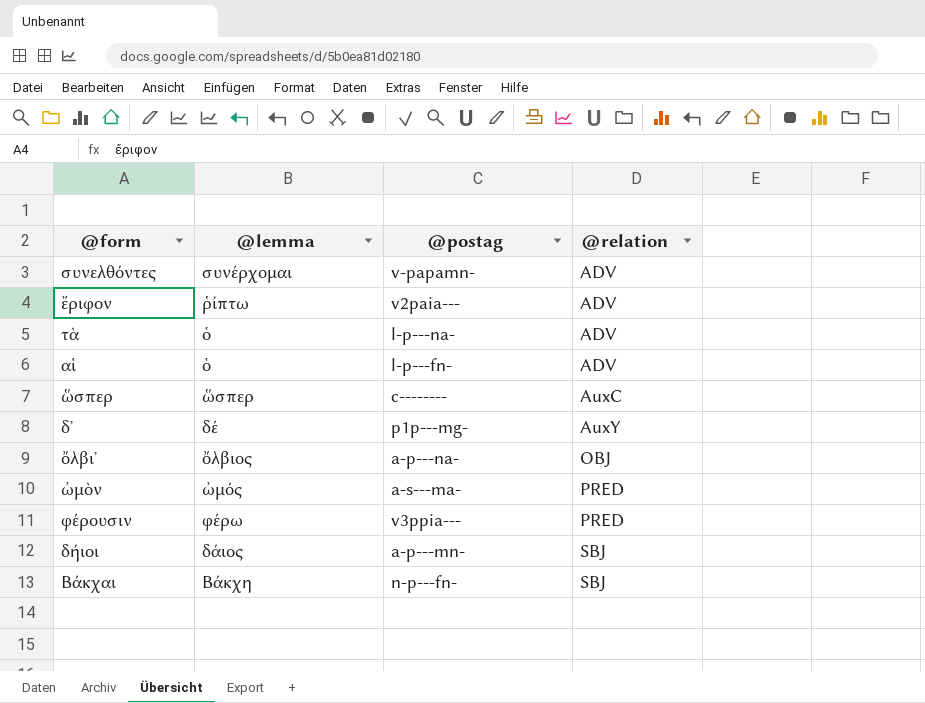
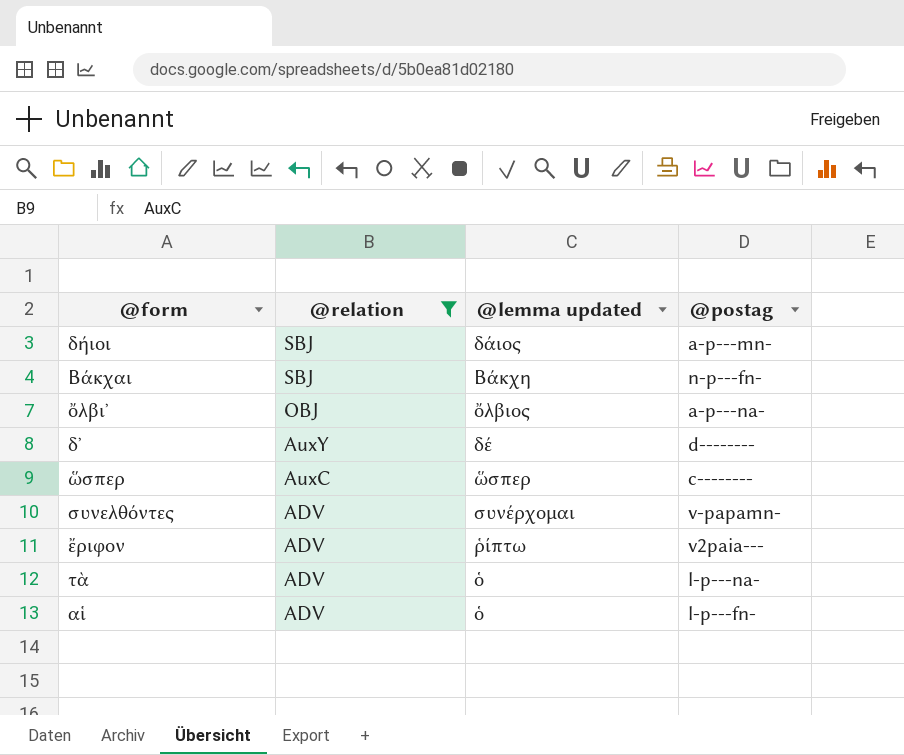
filter: none -> @relation != PRED
row order: @relation ascending -> @relation descending
column @relation | position: 4 -> 2
column name: @lemma -> @lemma updated
δ᾽ | @postag: p1p---mg- -> d--------

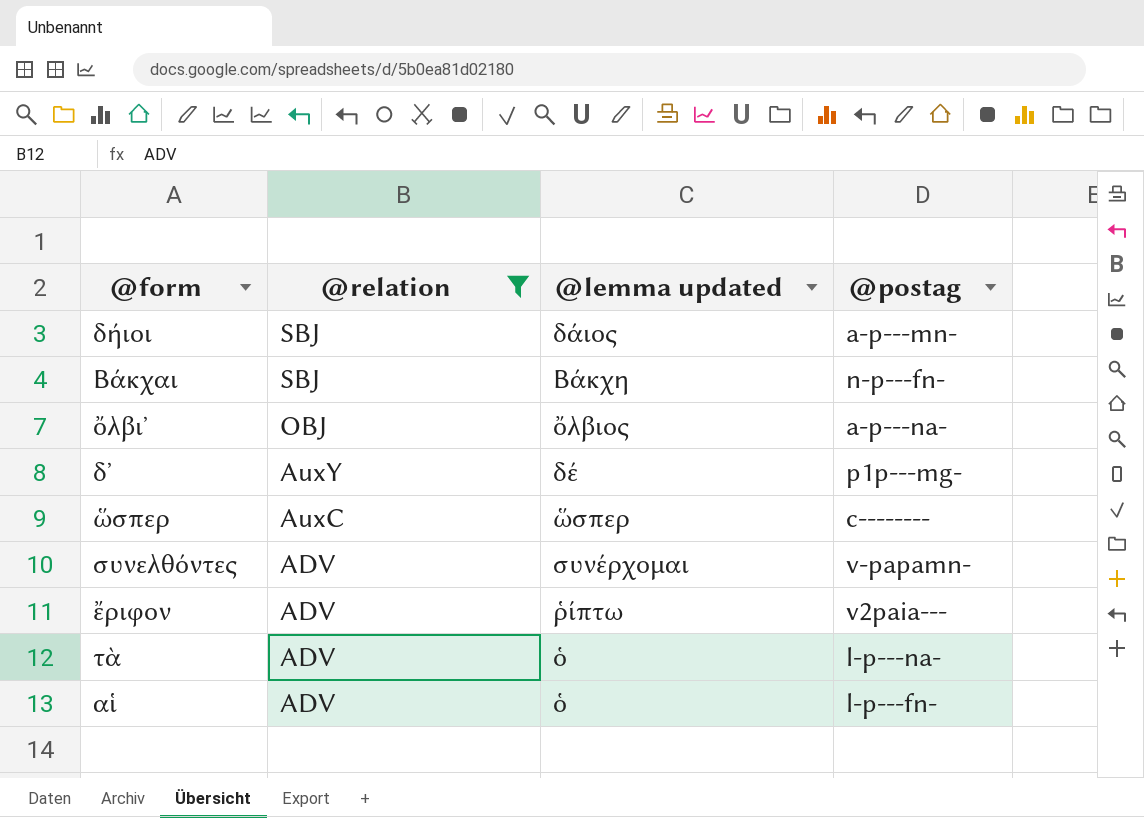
δ᾽ | @postag: d-------- -> p1p---mg-

